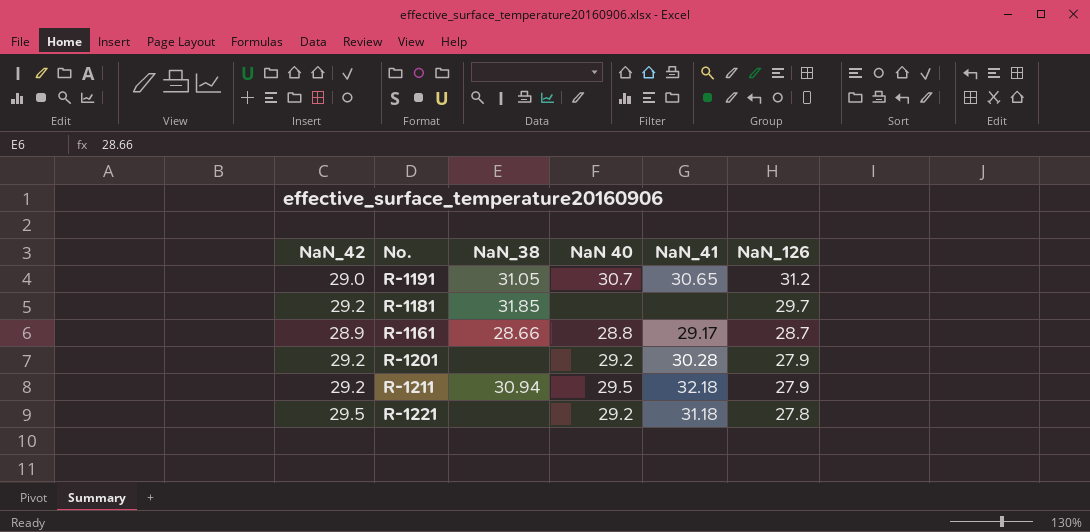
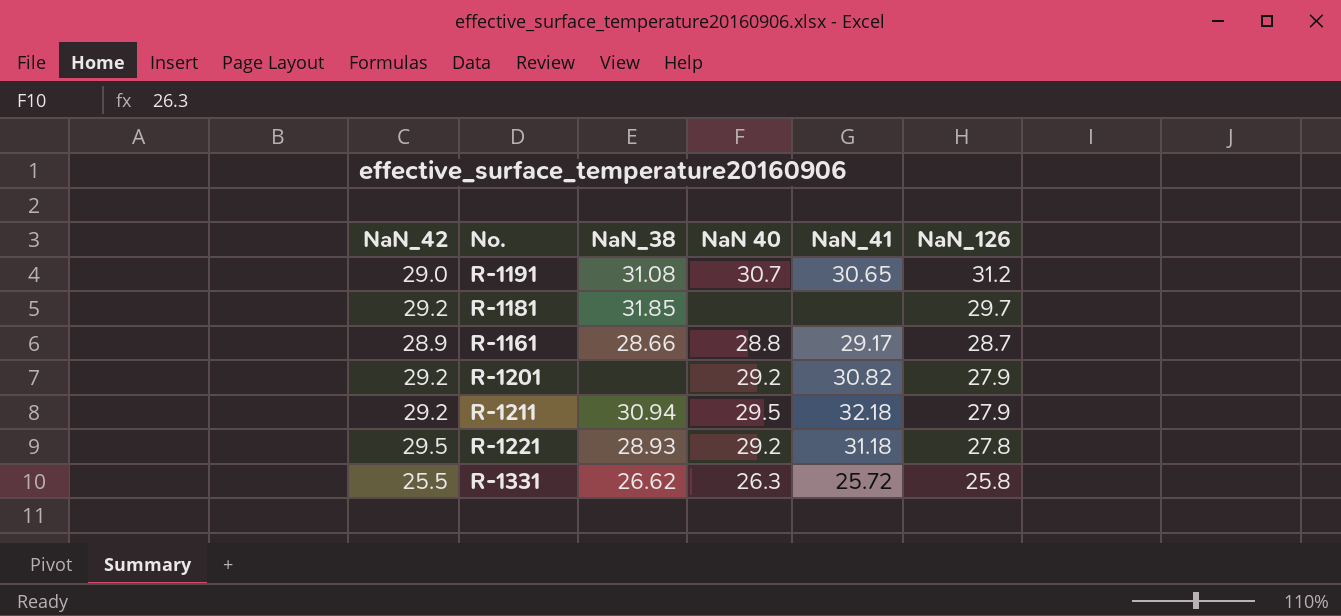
R-1191 | NaN_38: 31.05 -> 31.08
R-1201 | NaN_41: 30.28 -> 30.82
R-1221 | NaN_38: none -> 28.93
row R-1331: none -> 25.5 | 26.62 | 26.3 | 25.72 | 25.8

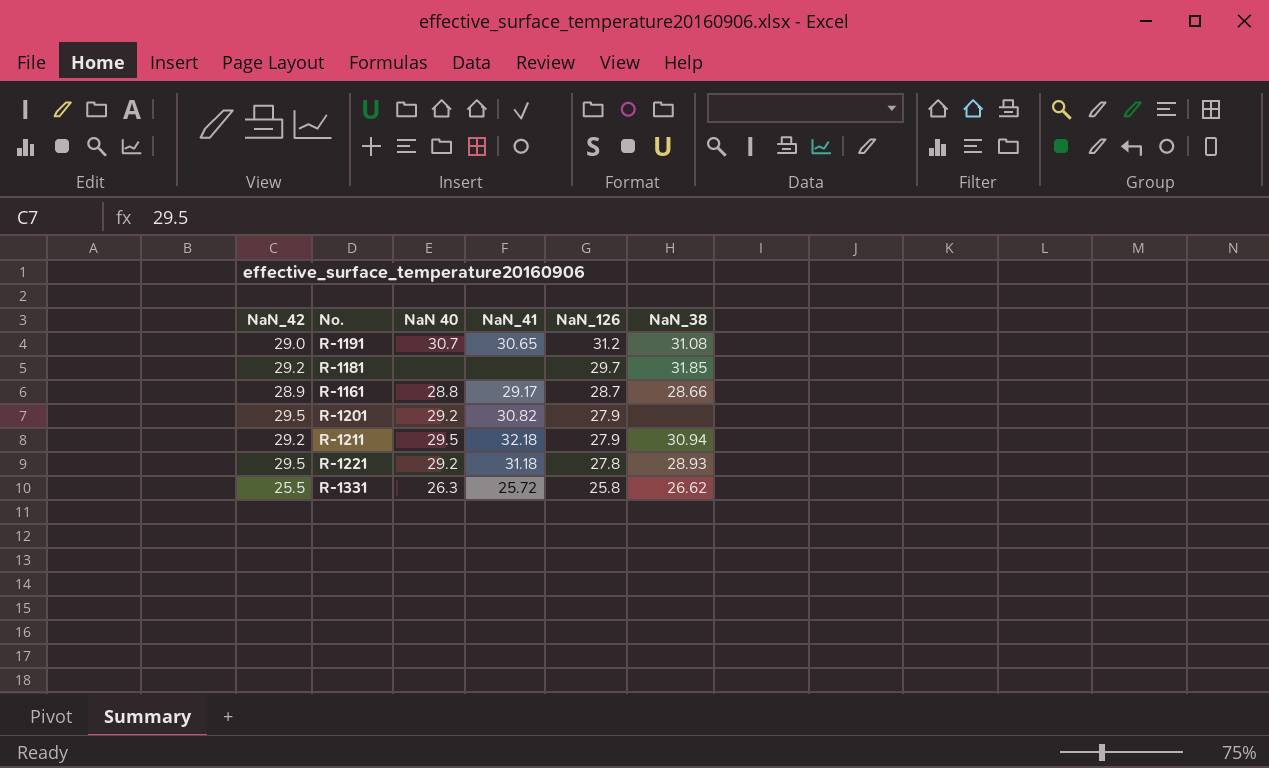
column NaN_38 | position: 3 -> 6
R-1201 | NaN_42: 29.2 -> 29.5

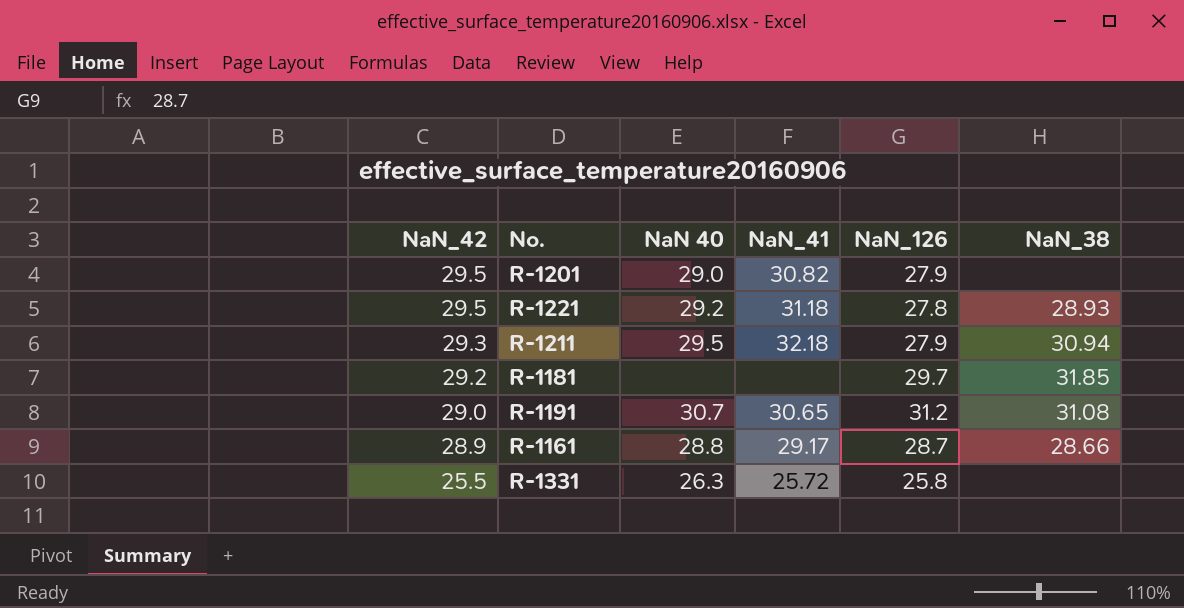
row order: NaN_126 descending -> NaN_42 descending
R-1201 | NaN 40: 29.2 -> 29.0
R-1211 | NaN_42: 29.2 -> 29.3
R-1331 | NaN_38: 26.62 -> none

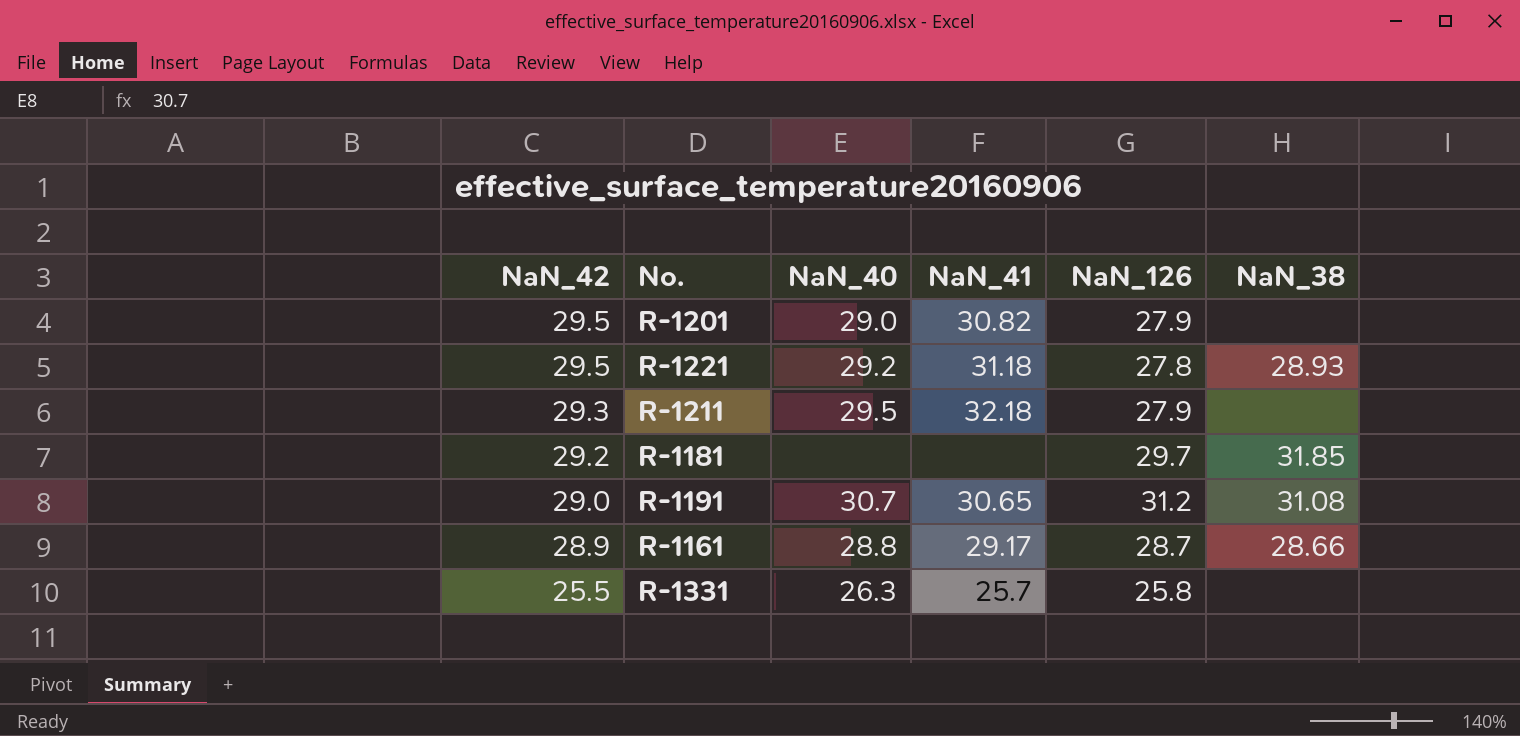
column name: NaN 40 -> NaN_40
R-1211 | NaN_38: 30.94 -> none
R-1331 | NaN_41: 25.72 -> 25.7

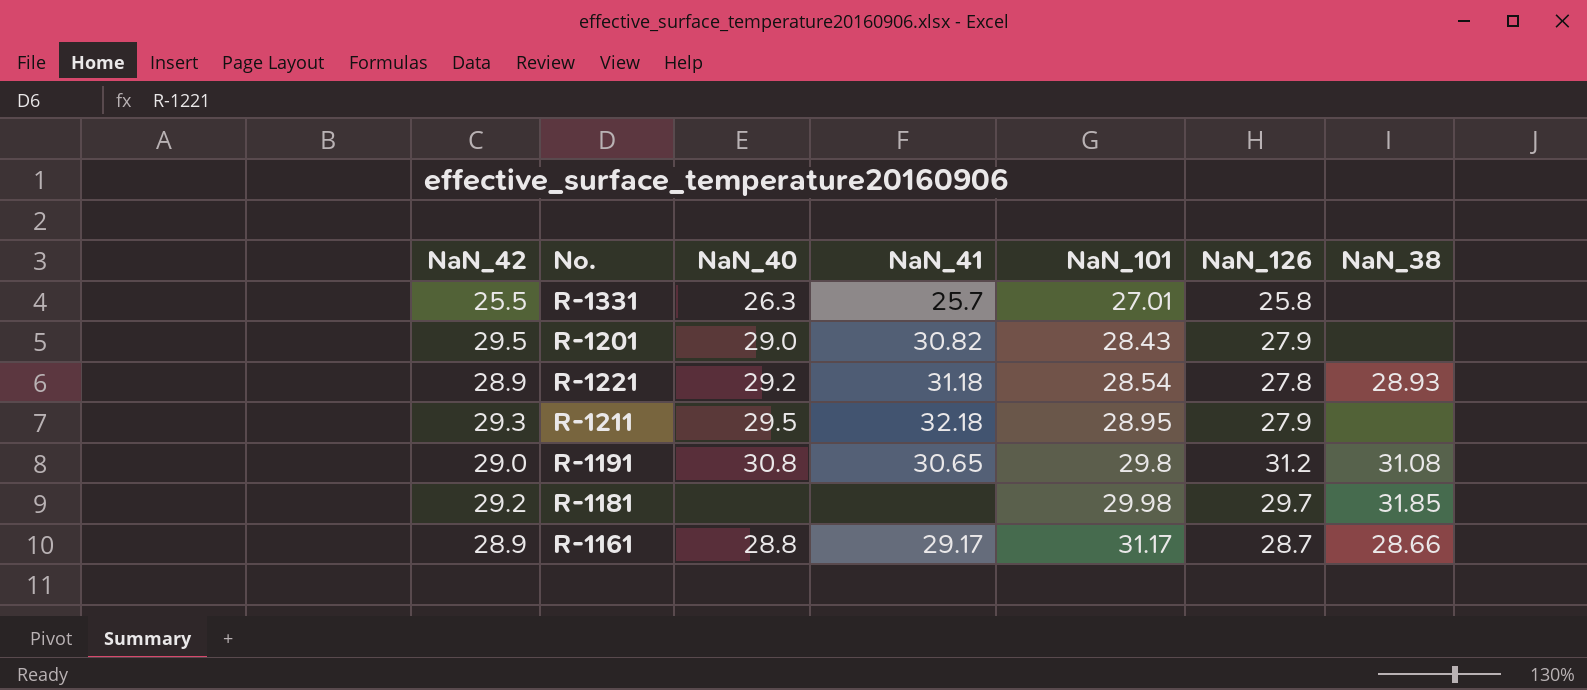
row order: NaN_42 descending -> NaN_101 ascending
column NaN_101 | position: none -> 5
R-1221 | NaN_42: 29.5 -> 28.9
R-1191 | NaN_40: 30.7 -> 30.8

